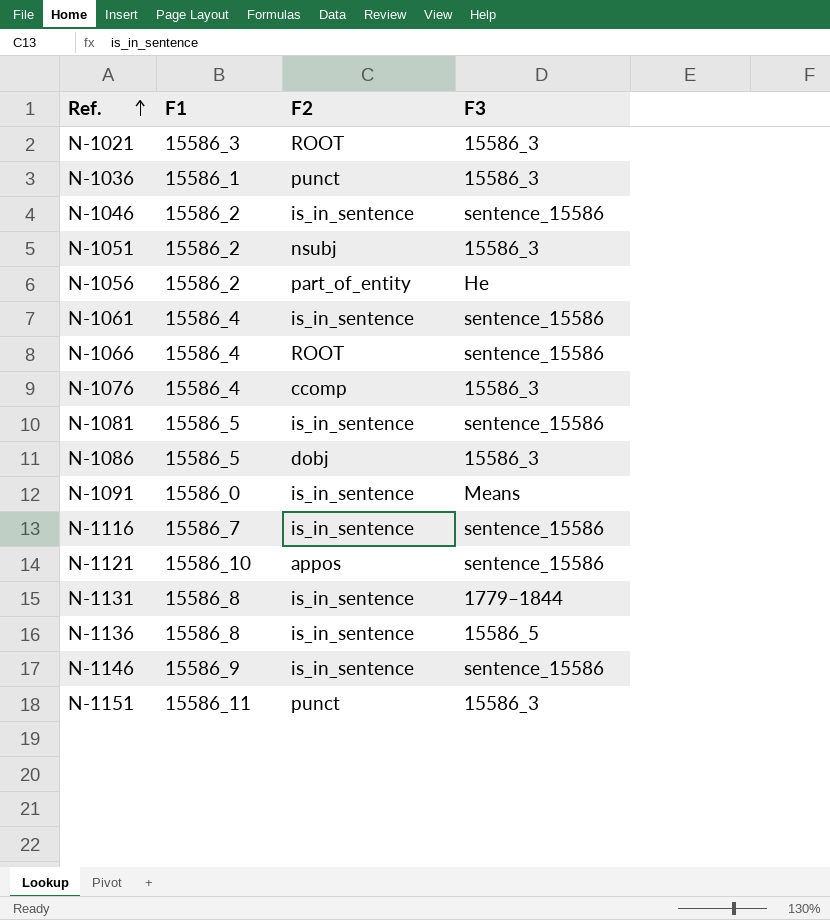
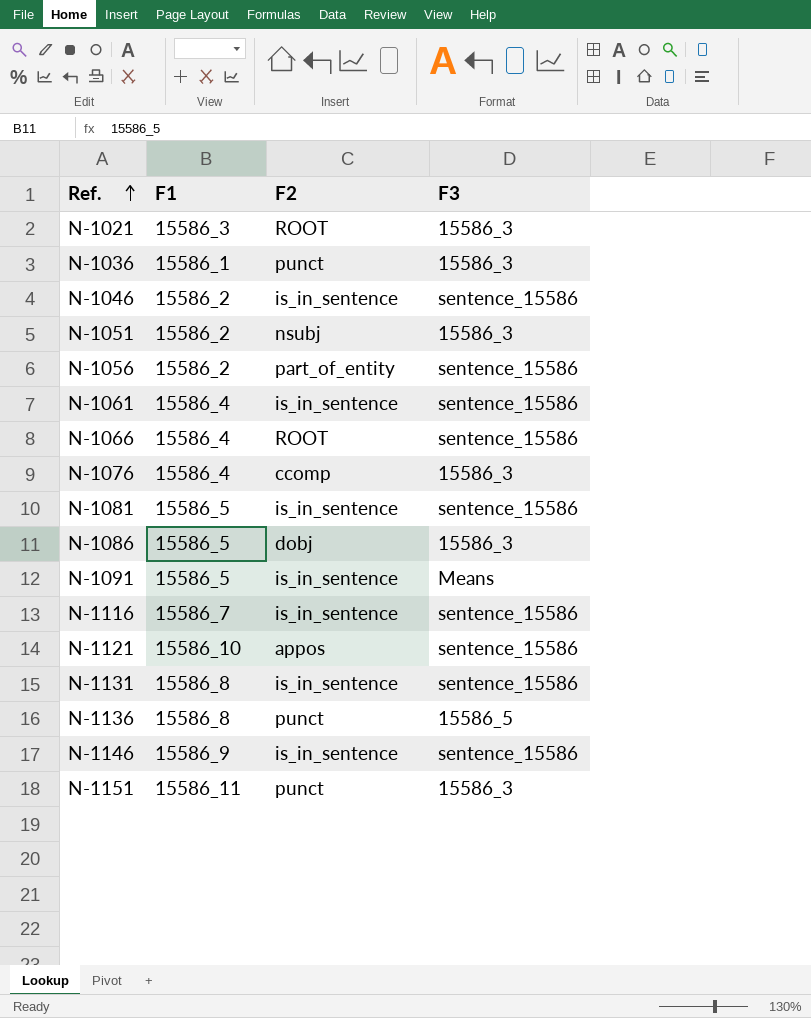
N-1056 | F3: He -> sentence_15586
N-1091 | F1: 15586_0 -> 15586_5
N-1131 | F3: 1779–1844 -> sentence_15586
N-1136 | F2: is_in_sentence -> punct

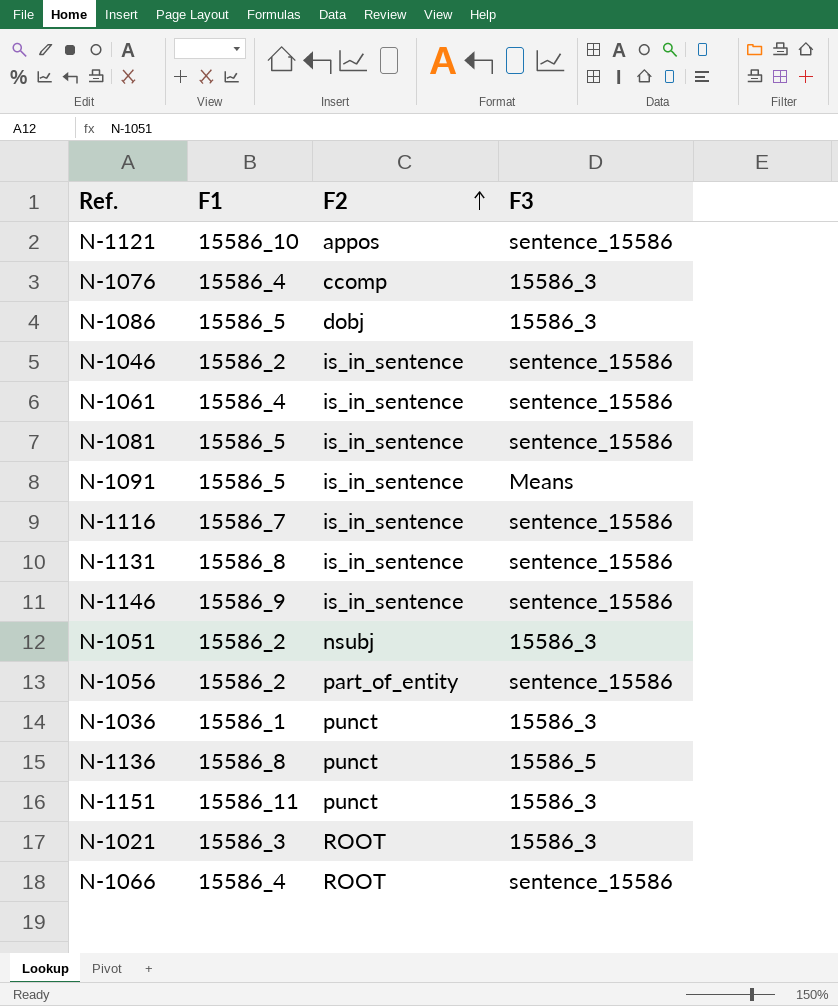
row order: Ref. ascending -> F2 ascending

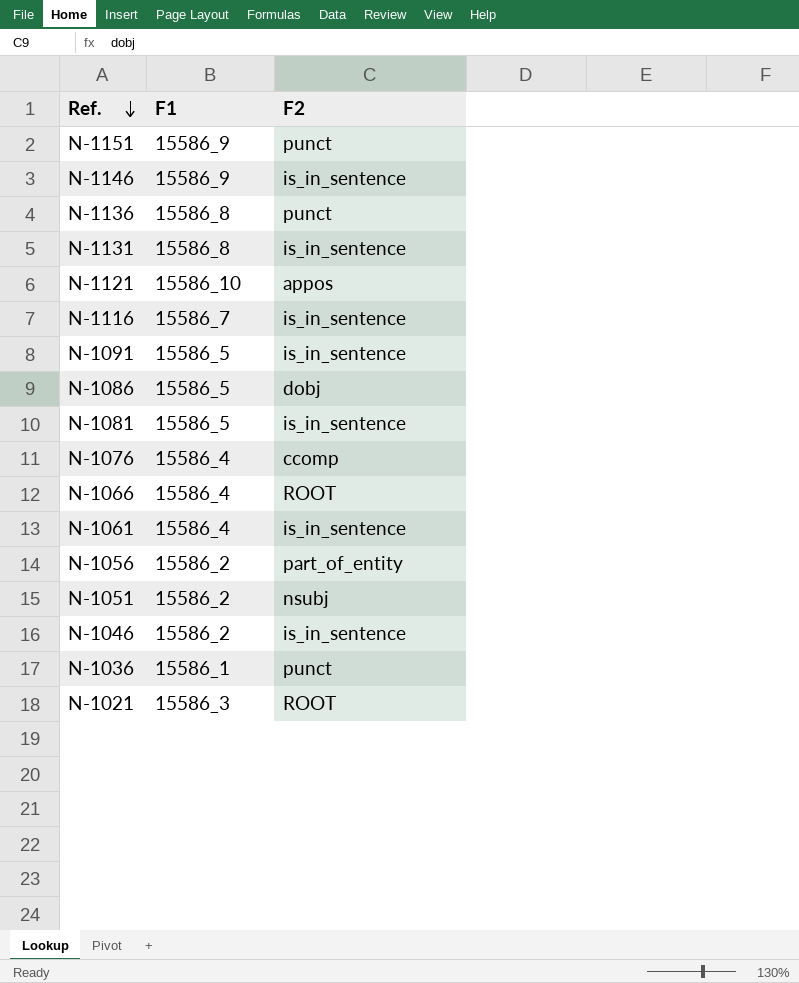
row order: F2 ascending -> Ref. descending
column F3 | position: 4 -> none
N-1151 | F1: 15586_11 -> 15586_9

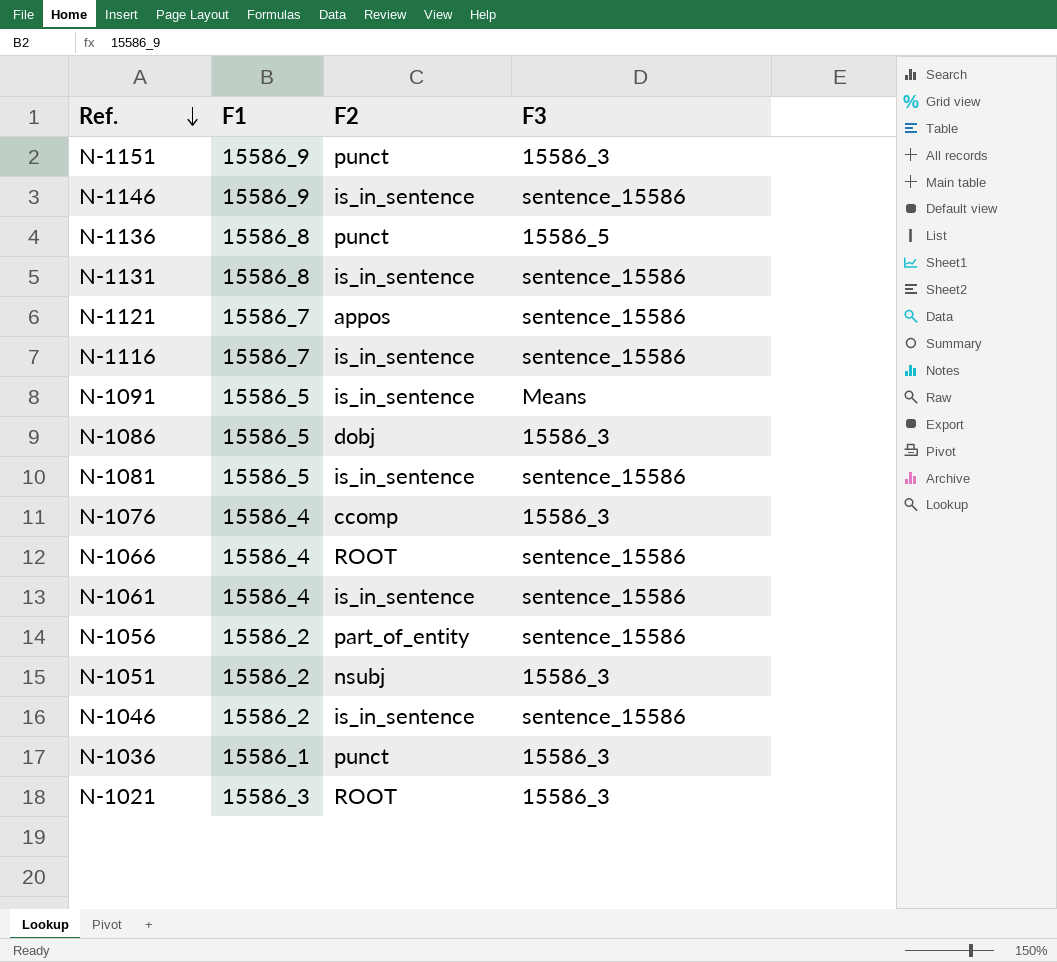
column F3 | position: none -> 4
N-1121 | F1: 15586_10 -> 15586_7

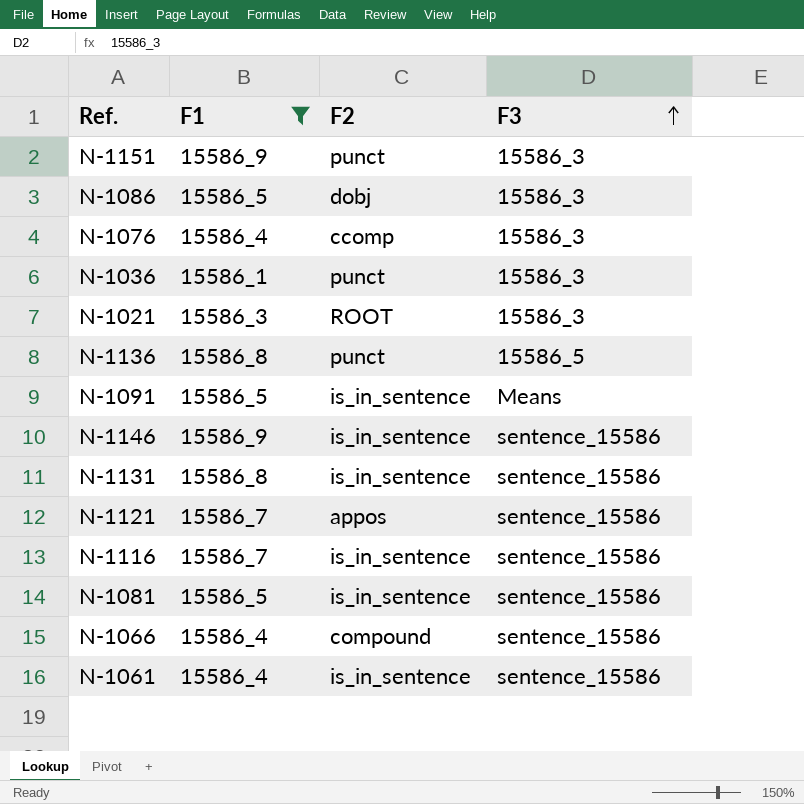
filter: none -> F1 != 15586_2
row order: Ref. descending -> F3 ascending
N-1066 | F2: ROOT -> compound

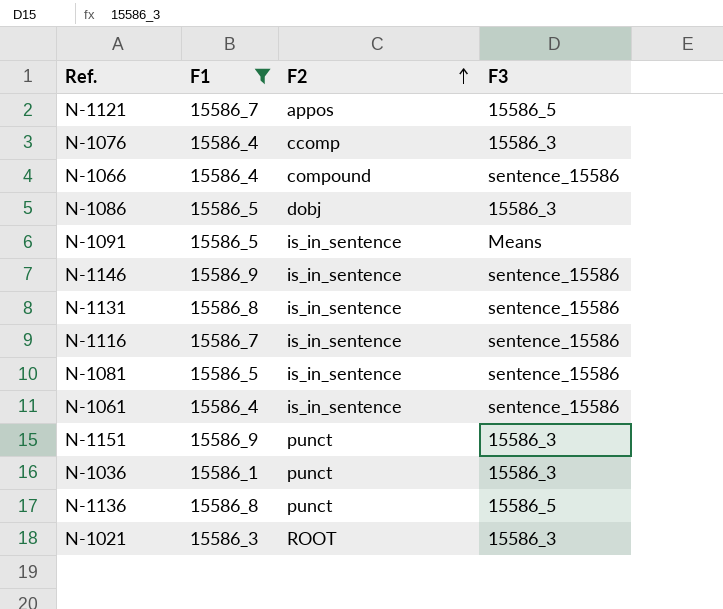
row order: F3 ascending -> F2 ascending
N-1121 | F3: sentence_15586 -> 15586_5

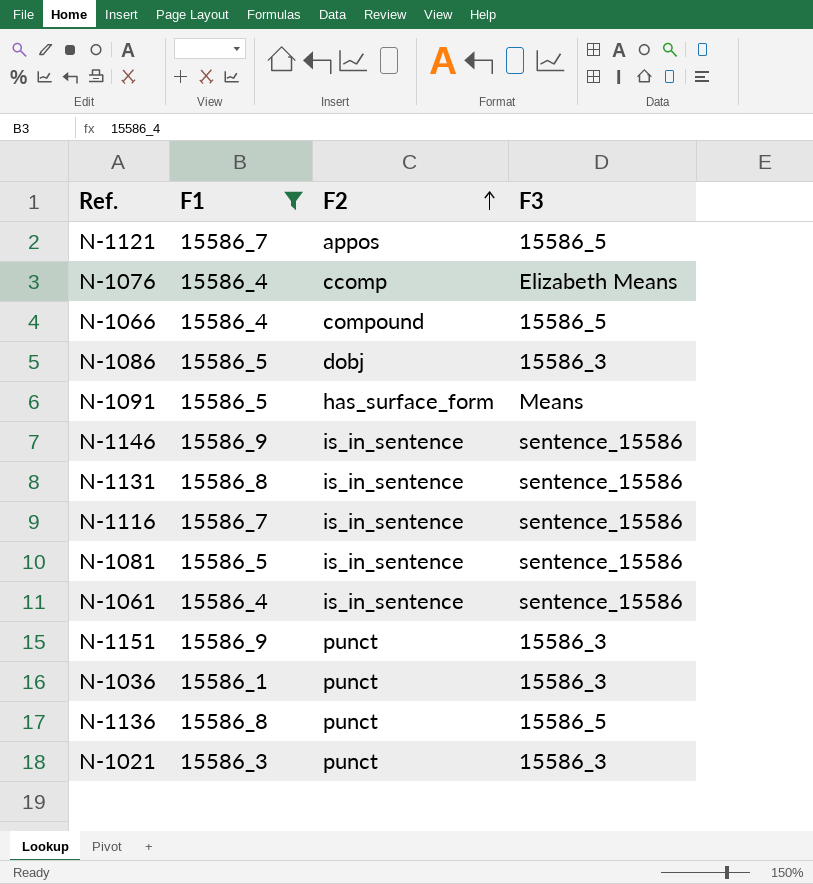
N-1076 | F3: 15586_3 -> Elizabeth Means
N-1066 | F3: sentence_15586 -> 15586_5
N-1091 | F2: is_in_sentence -> has_surface_form
N-1021 | F2: ROOT -> punct

